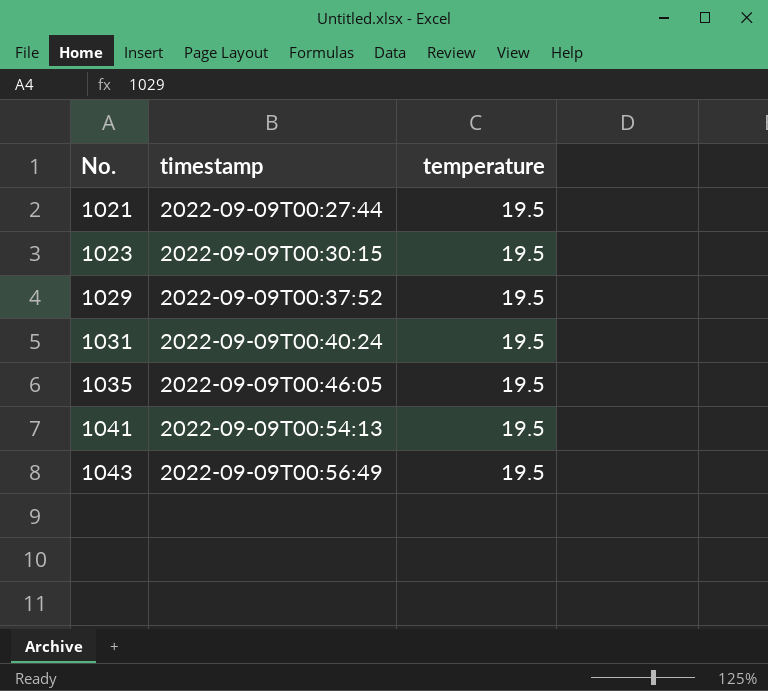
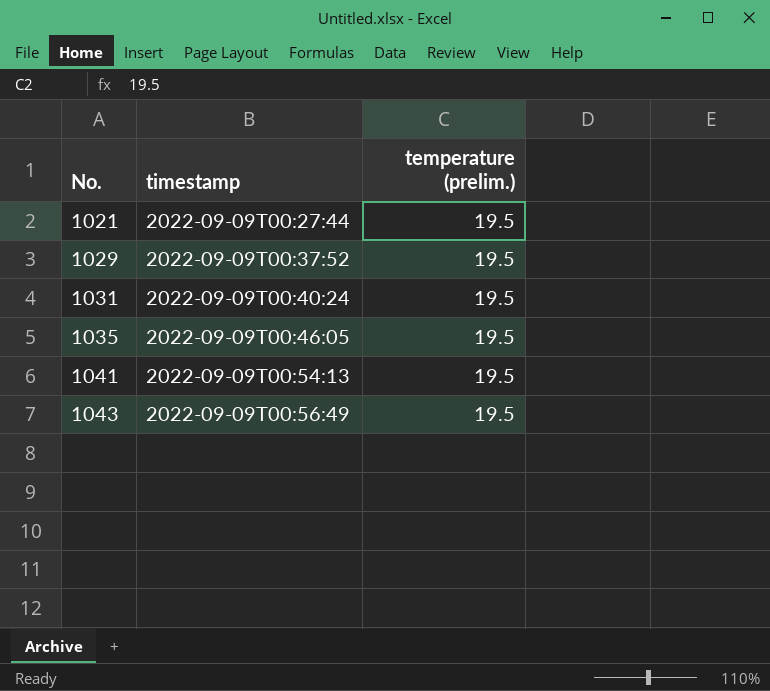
column name: temperature -> temperature (prelim.)
row 1023: 2022-09-09T00:30:15 | 19.5 -> none

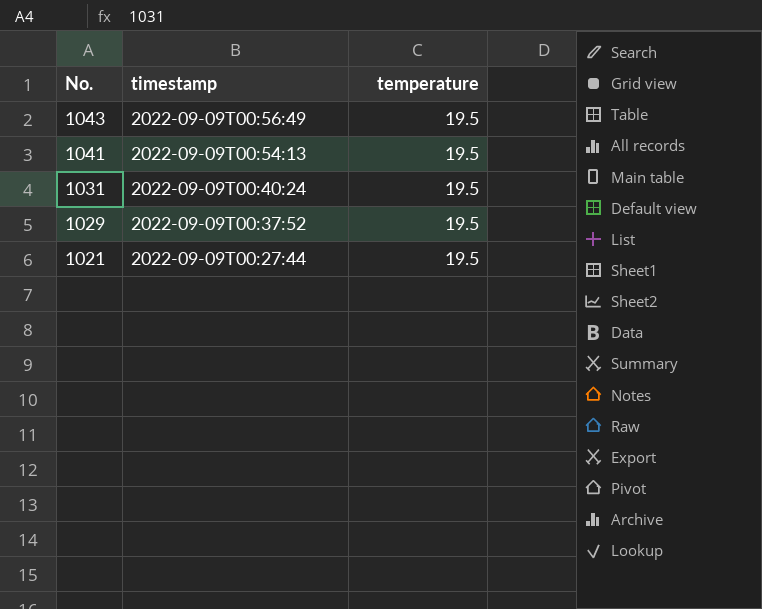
row order: No. ascending -> No. descending
column name: temperature (prelim.) -> temperature
row 1035: 2022-09-09T00:46:05 | 19.5 -> none

